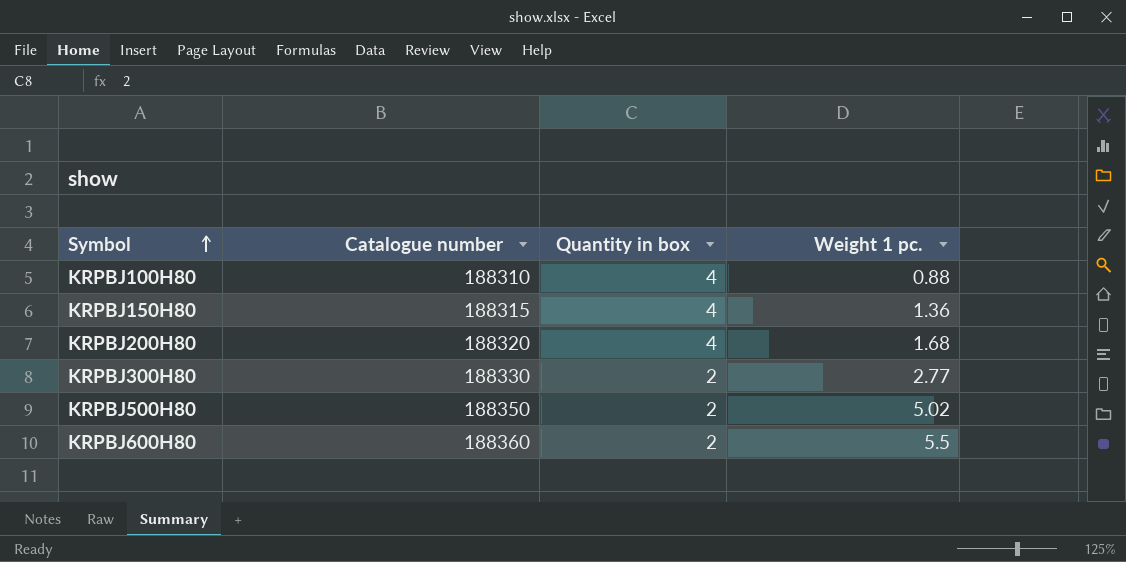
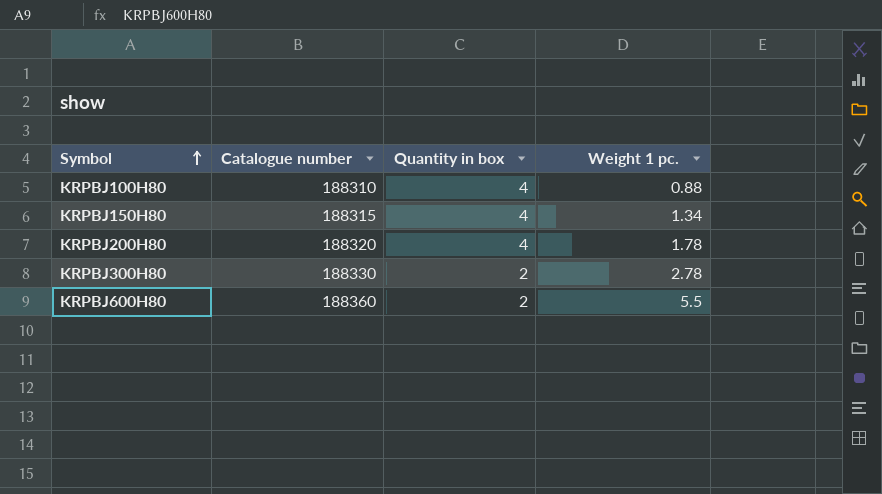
row KRPBJ500H80: 188350 | 2 | 5.02 -> none
KRPBJ150H80 | Weight 1 pc.: 1.36 -> 1.34
KRPBJ200H80 | Weight 1 pc.: 1.68 -> 1.78
KRPBJ300H80 | Weight 1 pc.: 2.77 -> 2.78

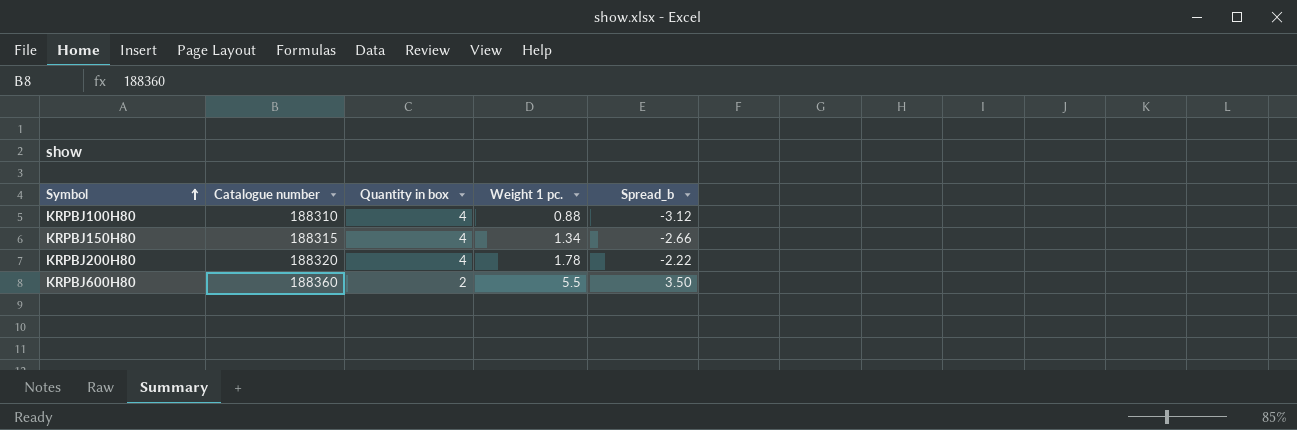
column Spread_b | formula: none -> [Weight 1 pc.] - [Quantity in box]
row KRPBJ300H80: 188330 | 2 | 2.78 -> none

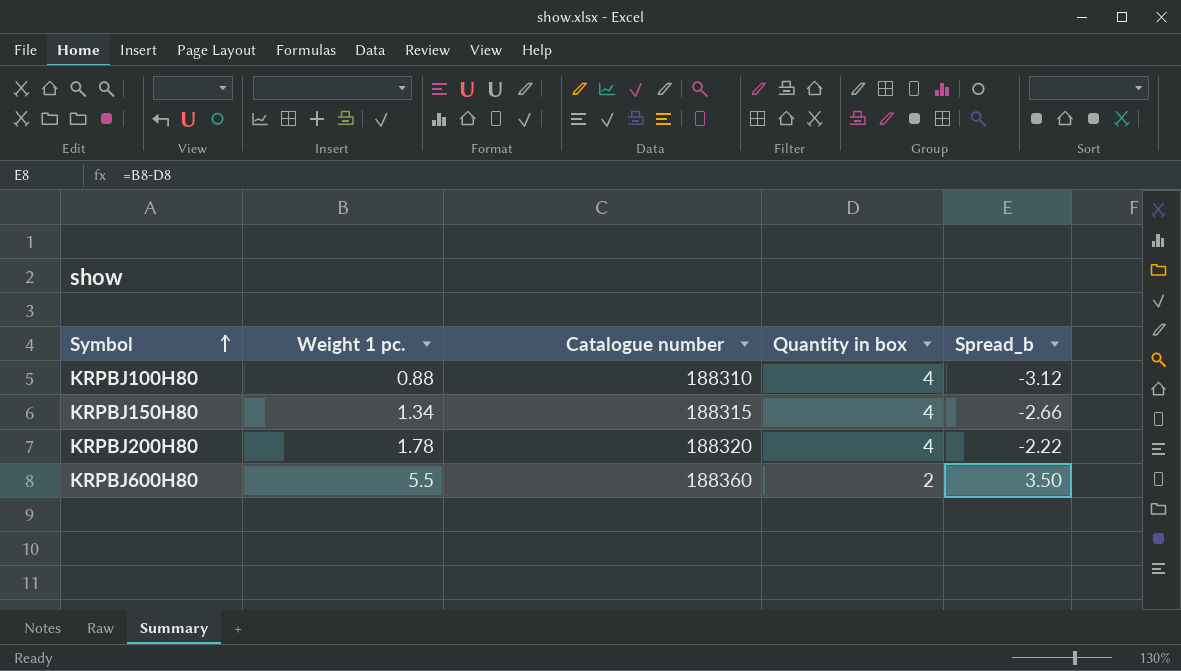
column Weight 1 pc. | position: 4 -> 2

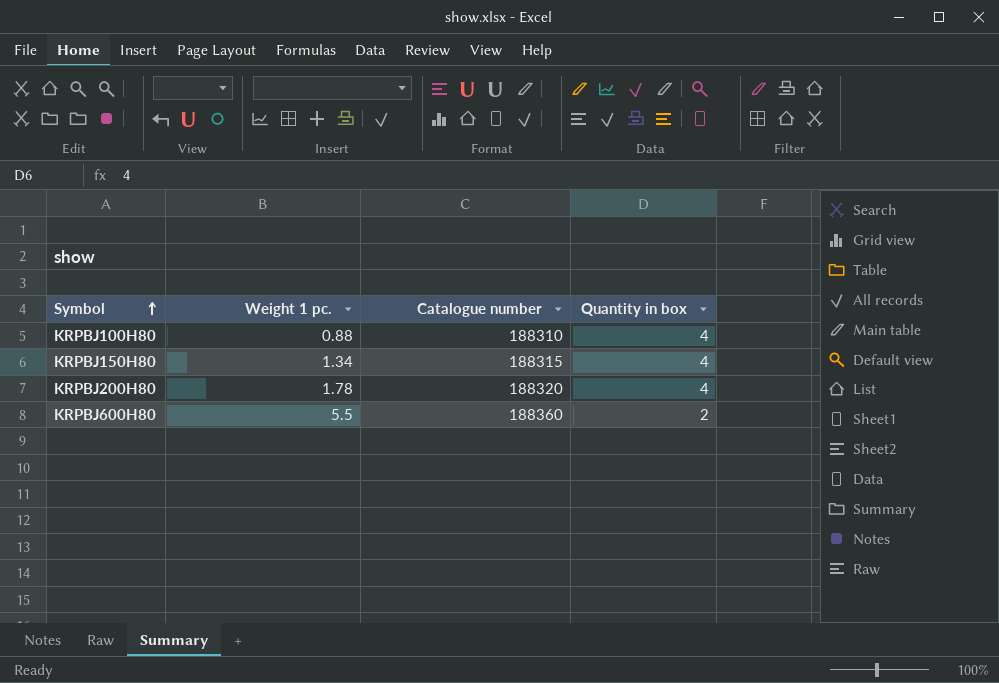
column Spread_b | formula: [Weight 1 pc.] - [Quantity in box] -> none

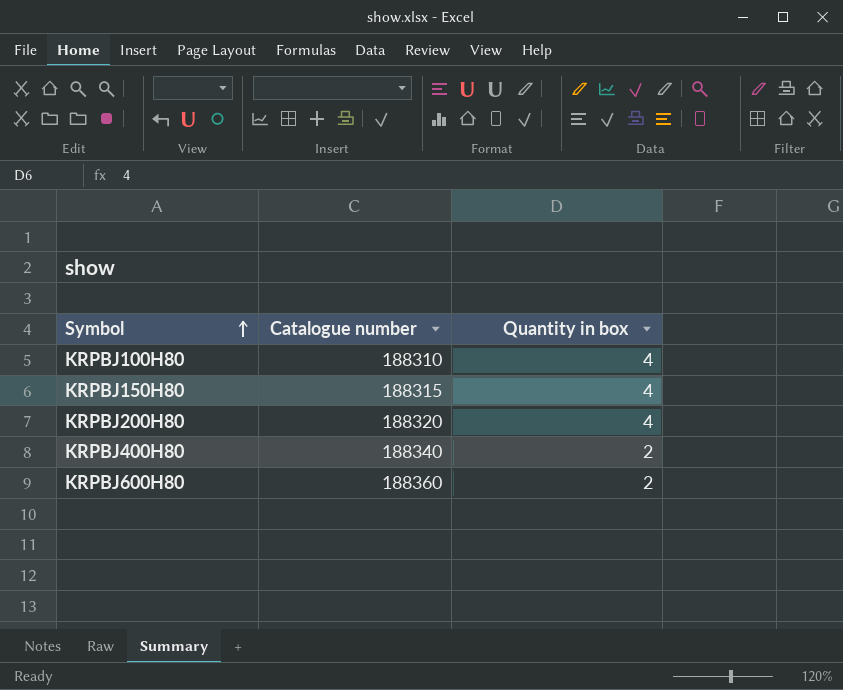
column Weight 1 pc. | position: 2 -> none
row KRPBJ400H80: none -> 188340 | 2

